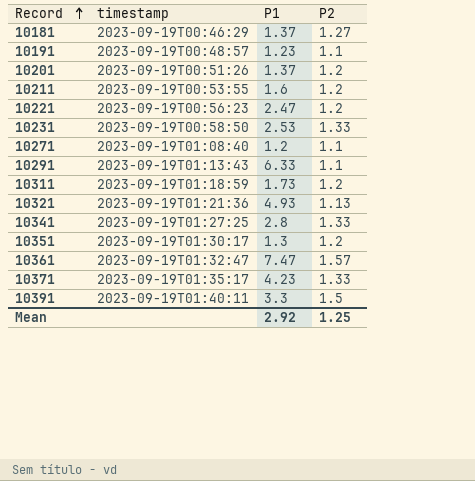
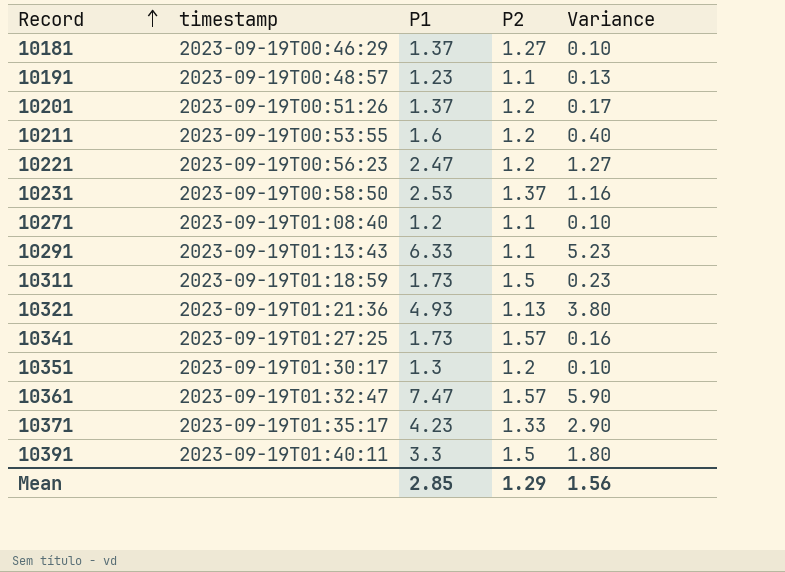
column Variance | formula: none -> [P1] - [P2]
10231 | P2: 1.33 -> 1.37
10311 | P2: 1.2 -> 1.5
10341 | P1: 2.8 -> 1.73
10341 | P2: 1.33 -> 1.57
Mean | P1: 2.92 -> 2.85
Mean | P2: 1.25 -> 1.29

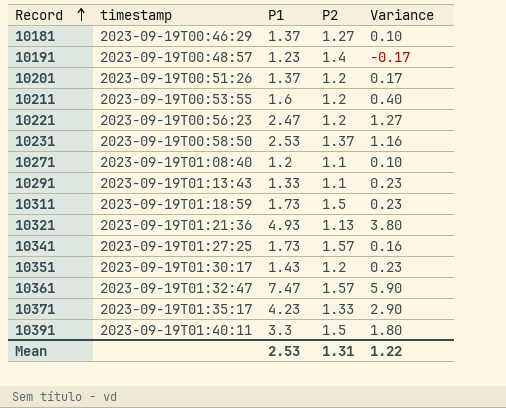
10191 | P2: 1.1 -> 1.4
10191 | Variance: 0.13 -> -0.17
10291 | P1: 6.33 -> 1.33
10291 | Variance: 5.23 -> 0.23
10351 | P1: 1.3 -> 1.43
10351 | Variance: 0.10 -> 0.23
Mean | P1: 2.85 -> 2.53
Mean | P2: 1.29 -> 1.31
Mean | Variance: 1.56 -> 1.22

